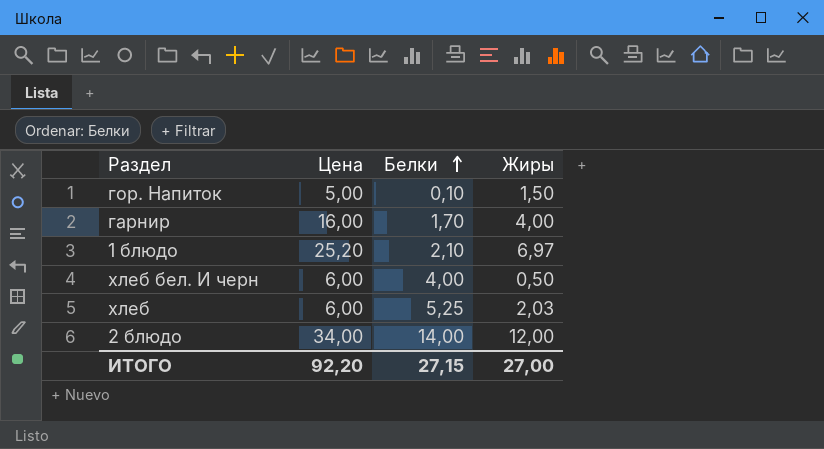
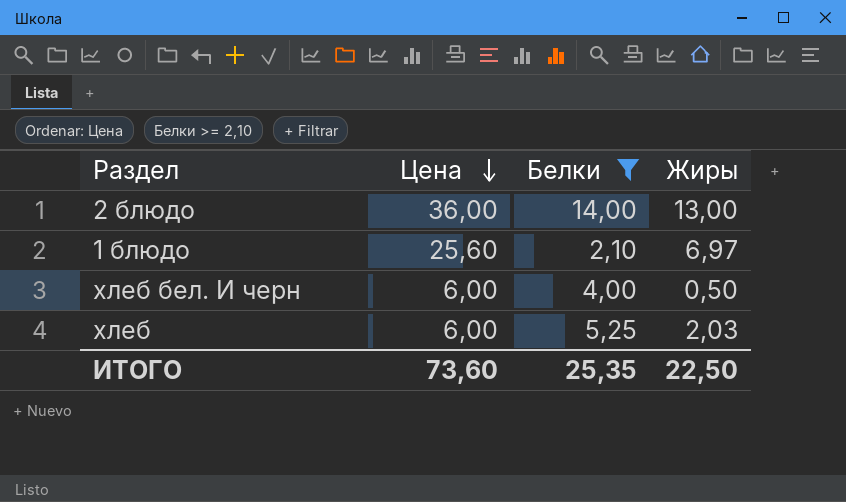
filter: none -> Белки >= 2,10
row order: Белки ascending -> Цена descending
2 блюдо | Цена: 34,00 -> 36,00
2 блюдо | Жиры: 12,00 -> 13,00
1 блюдо | Цена: 25,20 -> 25,60
ИТОГО | Цена: 92,20 -> 73,60
ИТОГО | Белки: 27,15 -> 25,35
ИТОГО | Жиры: 27,00 -> 22,50

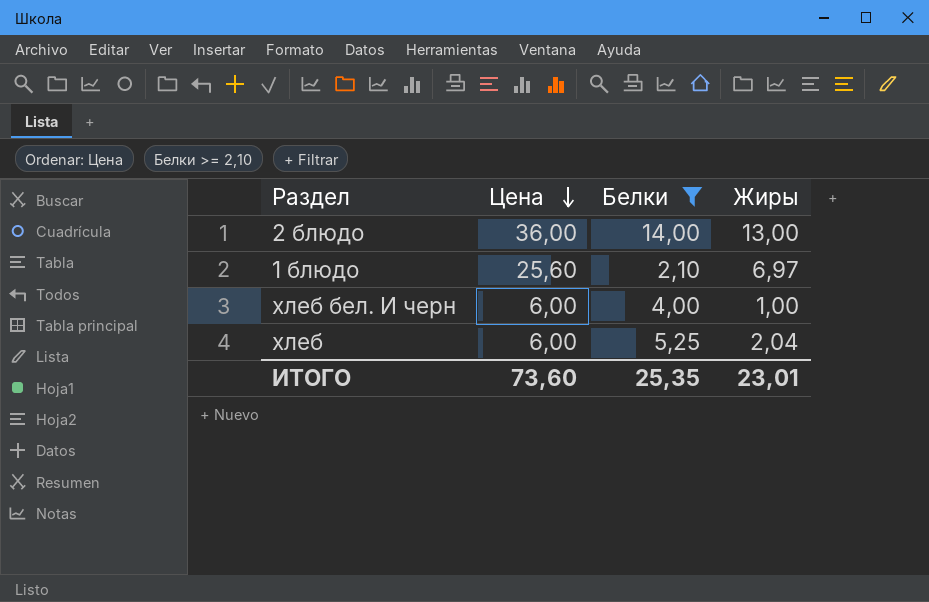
хлеб бел. И черн | Жиры: 0,50 -> 1,00
хлеб | Жиры: 2,03 -> 2,04
ИТОГО | Жиры: 22,50 -> 23,01

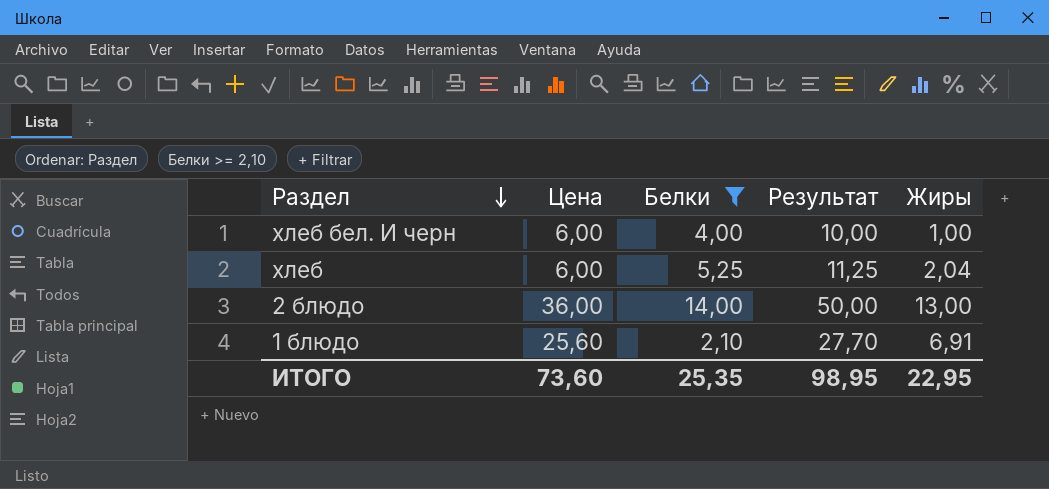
row order: Цена descending -> Раздел descending
column Результат | formula: none -> [Цена] + [Белки]
1 блюдо | Жиры: 6,97 -> 6,91
ИТОГО | Жиры: 23,01 -> 22,95

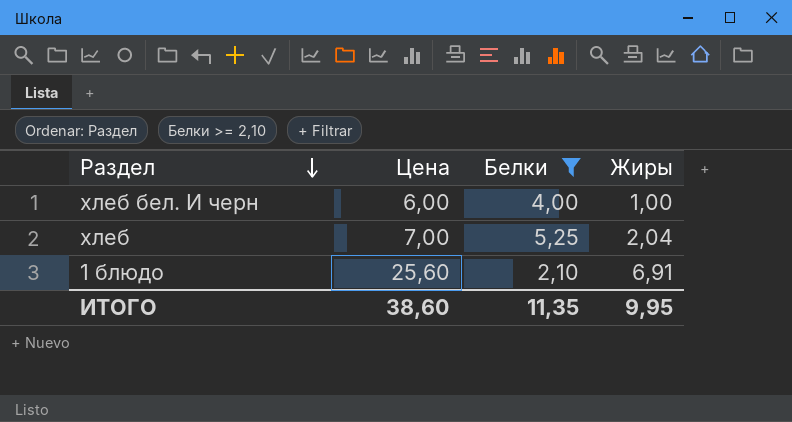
column Результат | formula: [Цена] + [Белки] -> none
row 2 блюдо: 36,00 | 14,00 | 50,00 | 13,00 -> none
хлеб | Цена: 6,00 -> 7,00
ИТОГО | Цена: 73,60 -> 38,60
ИТОГО | Белки: 25,35 -> 11,35
ИТОГО | Жиры: 22,95 -> 9,95

